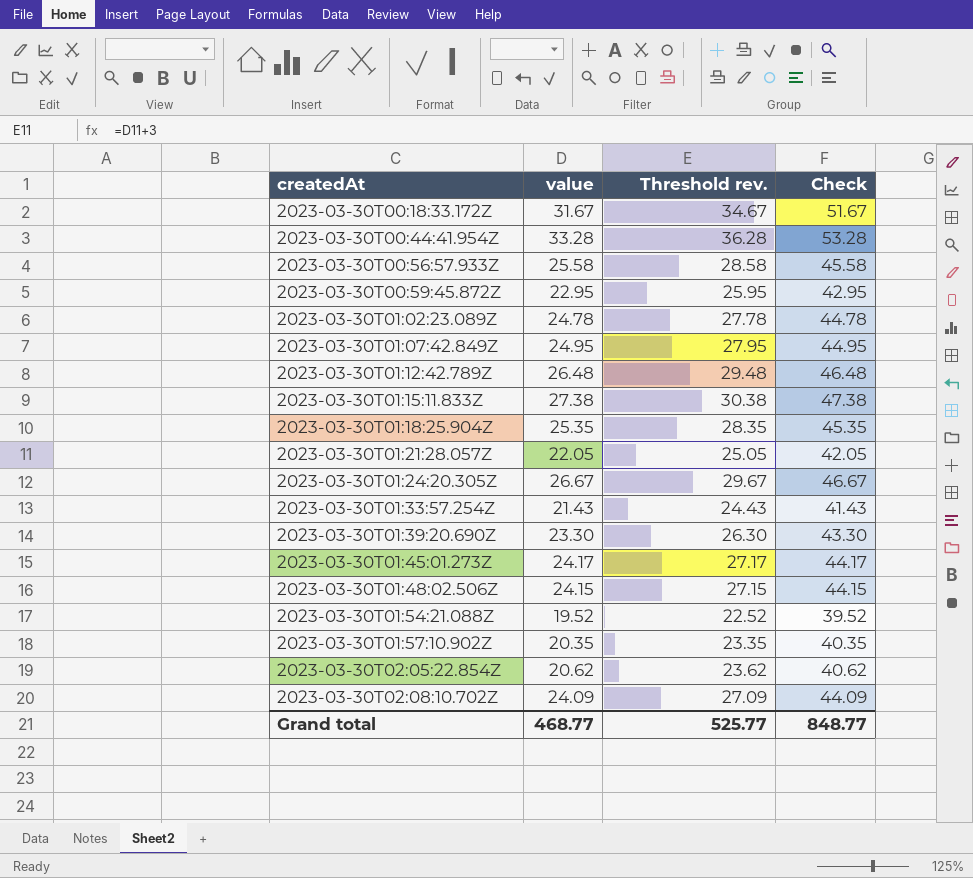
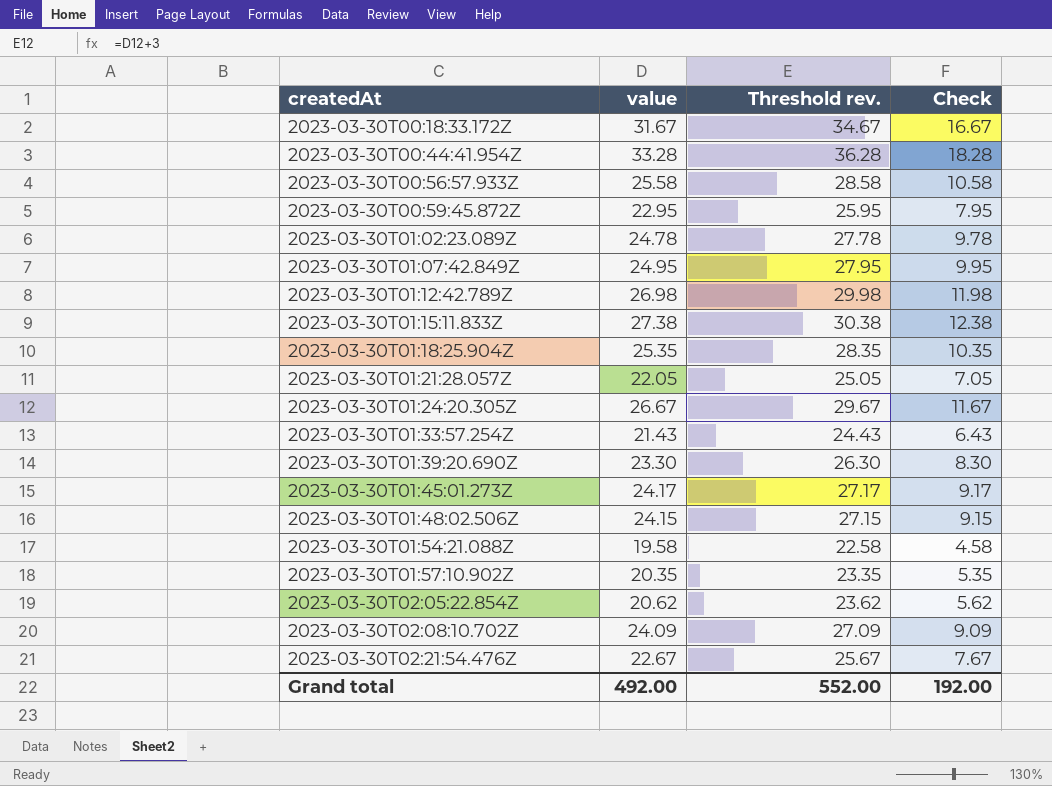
column Check | formula: [value] + 20 -> [value] - 15
2023-03-30T01:12:42.789Z | value: 26.48 -> 26.98
2023-03-30T01:12:42.789Z | Threshold rev.: 29.48 -> 29.98
2023-03-30T01:54:21.088Z | value: 19.52 -> 19.58
2023-03-30T01:54:21.088Z | Threshold rev.: 22.52 -> 22.58
row 2023-03-30T02:21:54.476Z: none -> 22.67 | 25.67 | 7.67
Grand total | value: 468.77 -> 492.00
Grand total | Threshold rev.: 525.77 -> 552.00
Grand total | Check: 848.77 -> 192.00

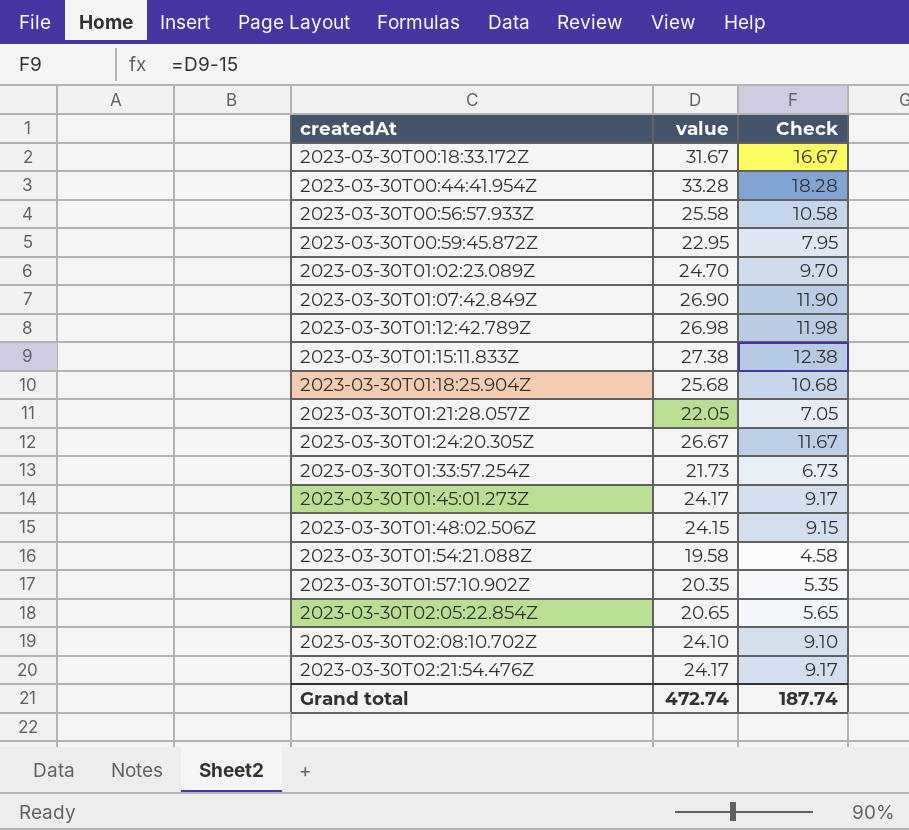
column Threshold rev. | formula: [value] + 3 -> none
row 2023-03-30T01:39:20.690Z: 23.30 | 26.30 | 8.30 -> none
2023-03-30T01:02:23.089Z | value: 24.78 -> 24.70
2023-03-30T01:02:23.089Z | Check: 9.78 -> 9.70
2023-03-30T01:07:42.849Z | value: 24.95 -> 26.90
2023-03-30T01:07:42.849Z | Check: 9.95 -> 11.90
2023-03-30T01:18:25.904Z | value: 25.35 -> 25.68
2023-03-30T01:18:25.904Z | Check: 10.35 -> 10.68
2023-03-30T01:33:57.254Z | value: 21.43 -> 21.73
2023-03-30T01:33:57.254Z | Check: 6.43 -> 6.73
2023-03-30T02:05:22.854Z | value: 20.62 -> 20.65
2023-03-30T02:05:22.854Z | Check: 5.62 -> 5.65
2023-03-30T02:08:10.702Z | value: 24.09 -> 24.10
2023-03-30T02:08:10.702Z | Check: 9.09 -> 9.10
2023-03-30T02:21:54.476Z | value: 22.67 -> 24.17
2023-03-30T02:21:54.476Z | Check: 7.67 -> 9.17
Grand total | value: 492.00 -> 472.74
Grand total | Check: 192.00 -> 187.74

